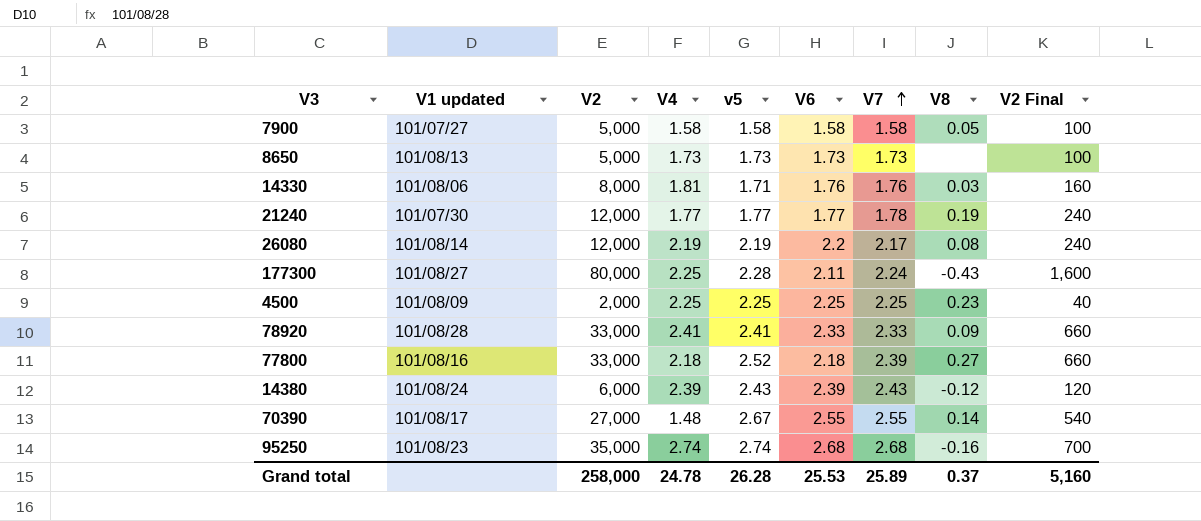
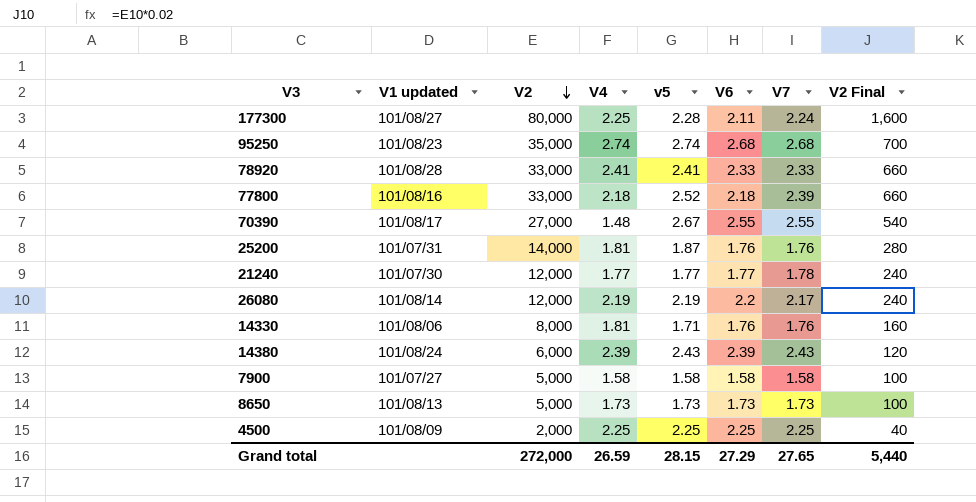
row order: V7 ascending -> V2 descending
column V8 | position: 8 -> none
row 25200: none -> 101/07/31 | 14,000 | 1.81 | 1.87 | 1.76 | 1.76 | 280
Grand total | V2: 258,000 -> 272,000
Grand total | V4: 24.78 -> 26.59
Grand total | v5: 26.28 -> 28.15
Grand total | V6: 25.53 -> 27.29
Grand total | V7: 25.89 -> 27.65
Grand total | V2 Final: 5,160 -> 5,440

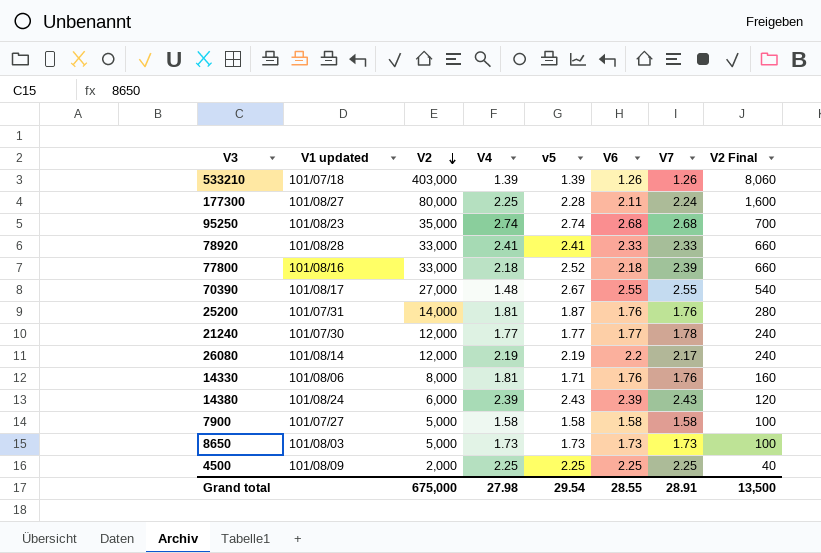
row 533210: none -> 101/07/18 | 403,000 | 1.39 | 1.39 | 1.26 | 1.26 | 8,060
8650 | V1 updated: 101/08/13 -> 101/08/03
Grand total | V2: 272,000 -> 675,000
Grand total | V4: 26.59 -> 27.98
Grand total | v5: 28.15 -> 29.54
Grand total | V6: 27.29 -> 28.55
Grand total | V7: 27.65 -> 28.91
Grand total | V2 Final: 5,440 -> 13,500

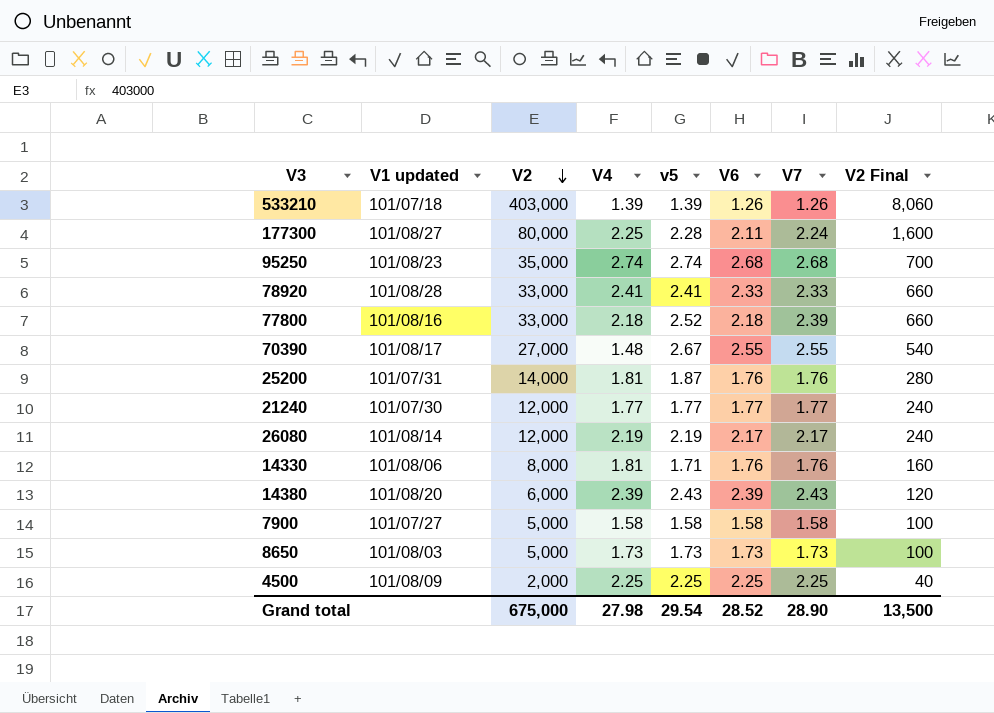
21240 | V7: 1.78 -> 1.77
26080 | V6: 2.2 -> 2.17
14380 | V1 updated: 101/08/24 -> 101/08/20
Grand total | V6: 28.55 -> 28.52
Grand total | V7: 28.91 -> 28.90

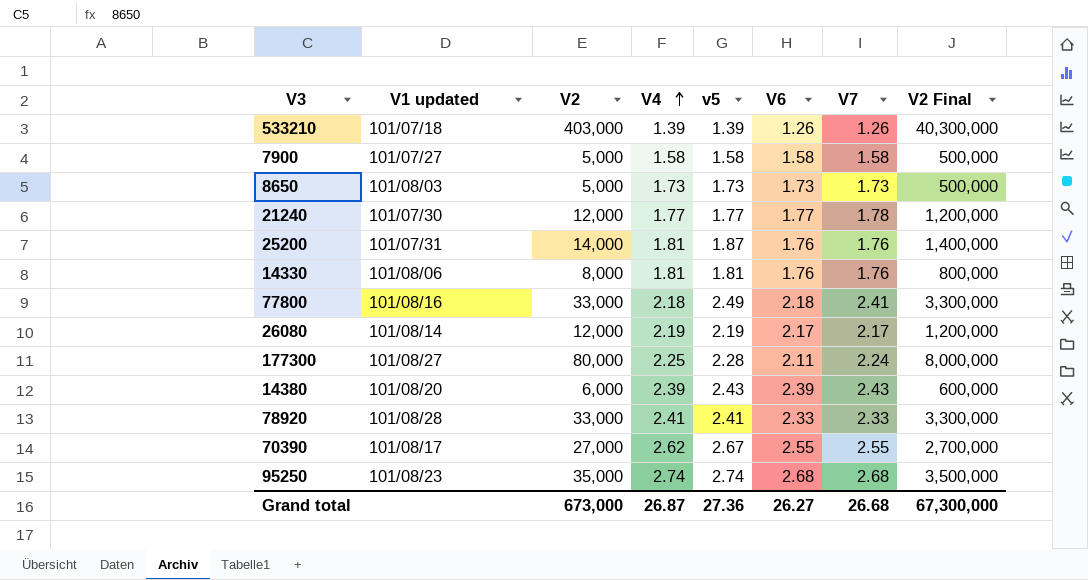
row order: V2 descending -> V4 ascending
column V2 Final | formula: [V2] * 0.02 -> [V2] * 100
row 4500: 101/08/09 | 2,000 | 2.25 | 2.25 | 2.25 | 2.25 | 40 -> none
21240 | V7: 1.77 -> 1.78
14330 | v5: 1.71 -> 1.81
77800 | v5: 2.52 -> 2.49
77800 | V7: 2.39 -> 2.41
70390 | V4: 1.48 -> 2.62
Grand total | V2: 675,000 -> 673,000
Grand total | V4: 27.98 -> 26.87
Grand total | v5: 29.54 -> 27.36
Grand total | V6: 28.52 -> 26.27
Grand total | V7: 28.90 -> 26.68
Grand total | V2 Final: 13,500 -> 67,300,000

